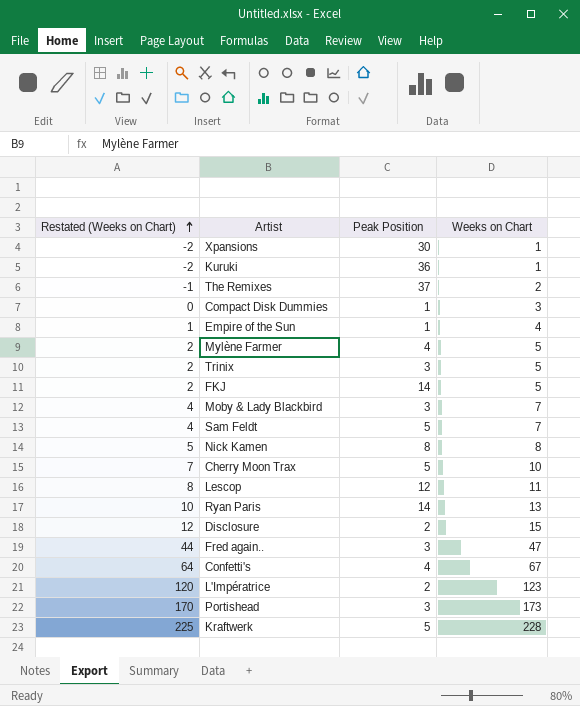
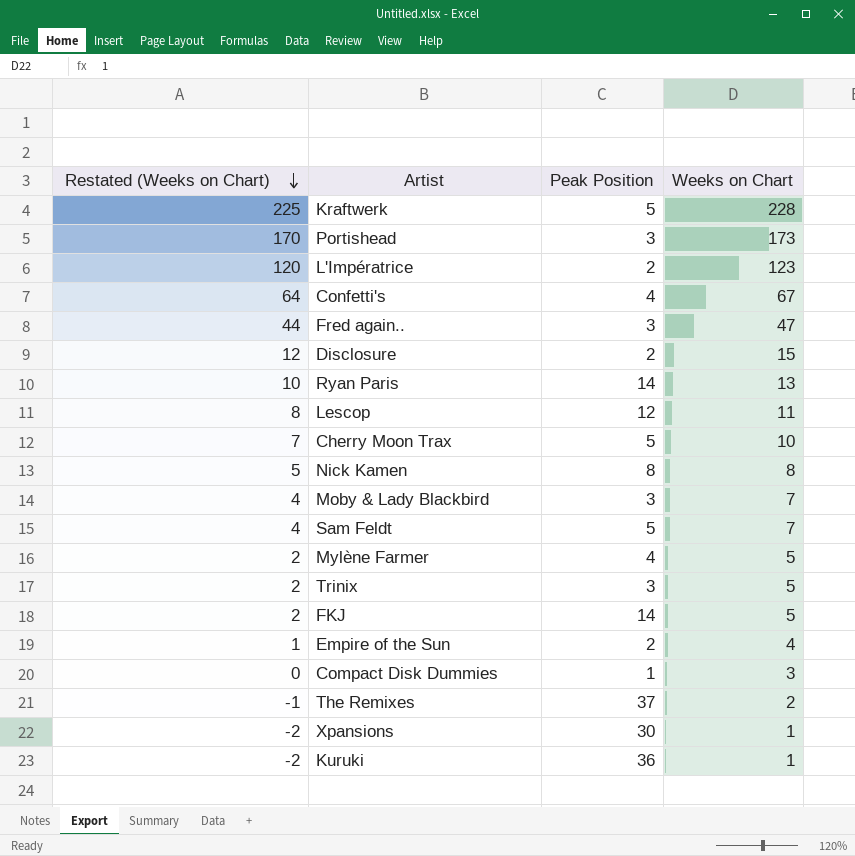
row order: Restated (Weeks on Chart) ascending -> Restated (Weeks on Chart) descending
Empire of the Sun | Peak Position: 1 -> 2

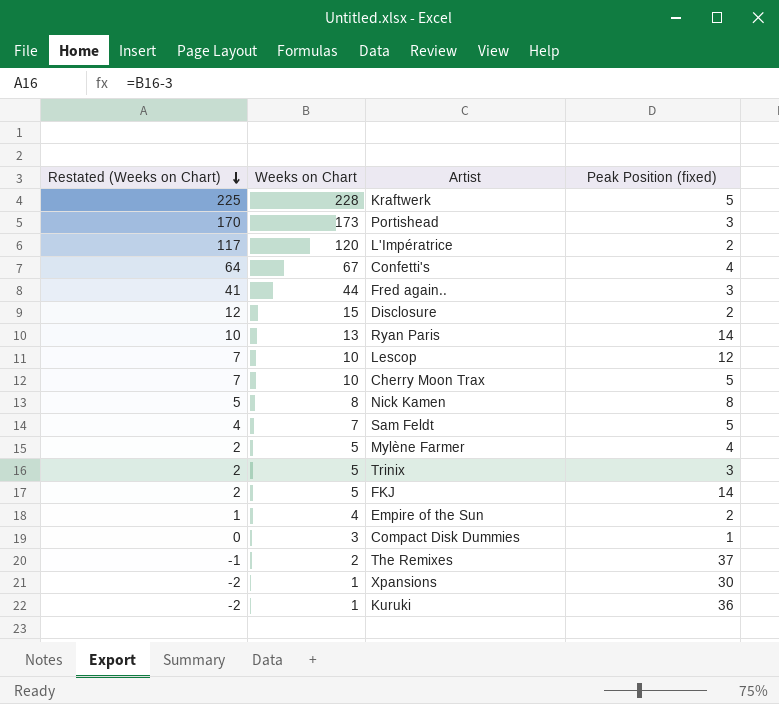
column Weeks on Chart | position: 4 -> 2
column name: Peak Position -> Peak Position (fixed)
row Moby & Lady Blackbird: 4 | 3 | 7 -> none
L'Impératrice | Restated (Weeks on Chart): 120 -> 117
L'Impératrice | Weeks on Chart: 123 -> 120
Fred again.. | Restated (Weeks on Chart): 44 -> 41
Fred again.. | Weeks on Chart: 47 -> 44
Lescop | Restated (Weeks on Chart): 8 -> 7
Lescop | Weeks on Chart: 11 -> 10

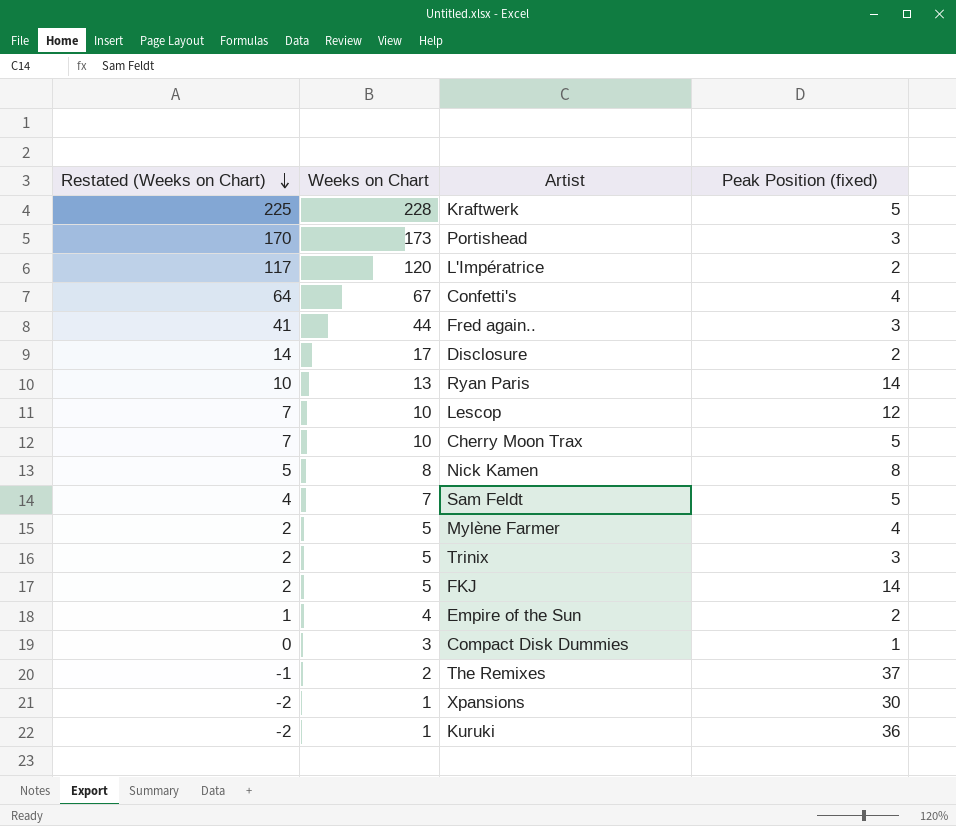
Disclosure | Restated (Weeks on Chart): 12 -> 14
Disclosure | Weeks on Chart: 15 -> 17

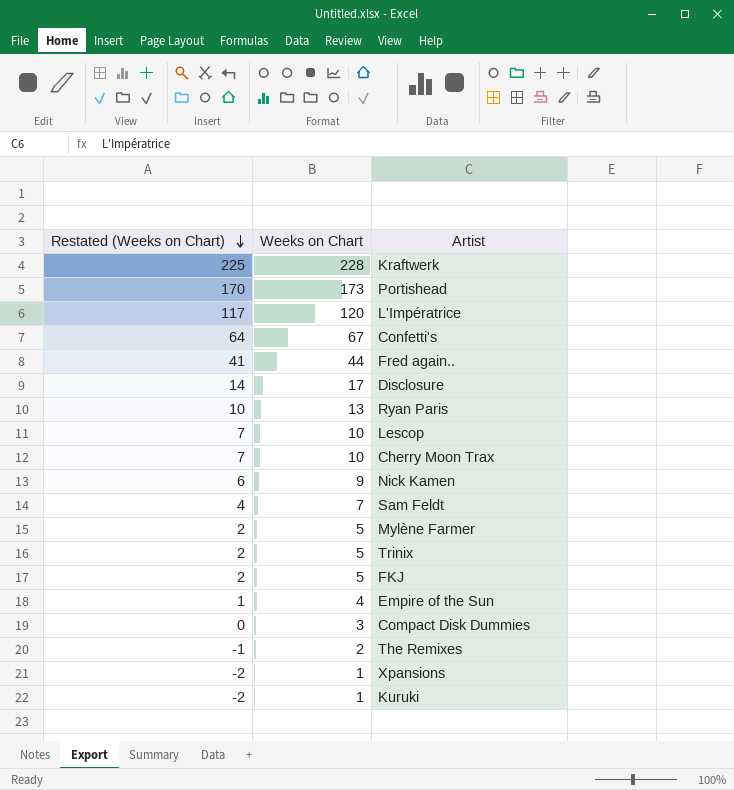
column Peak Position (fixed) | position: 4 -> none
Nick Kamen | Restated (Weeks on Chart): 5 -> 6
Nick Kamen | Weeks on Chart: 8 -> 9

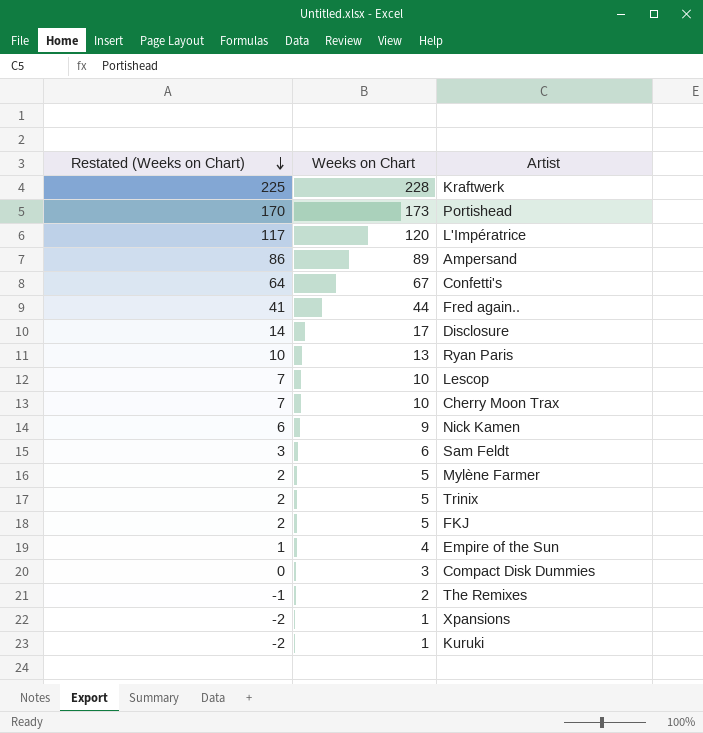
row Ampersand: none -> 86 | 89
Sam Feldt | Restated (Weeks on Chart): 4 -> 3
Sam Feldt | Weeks on Chart: 7 -> 6

